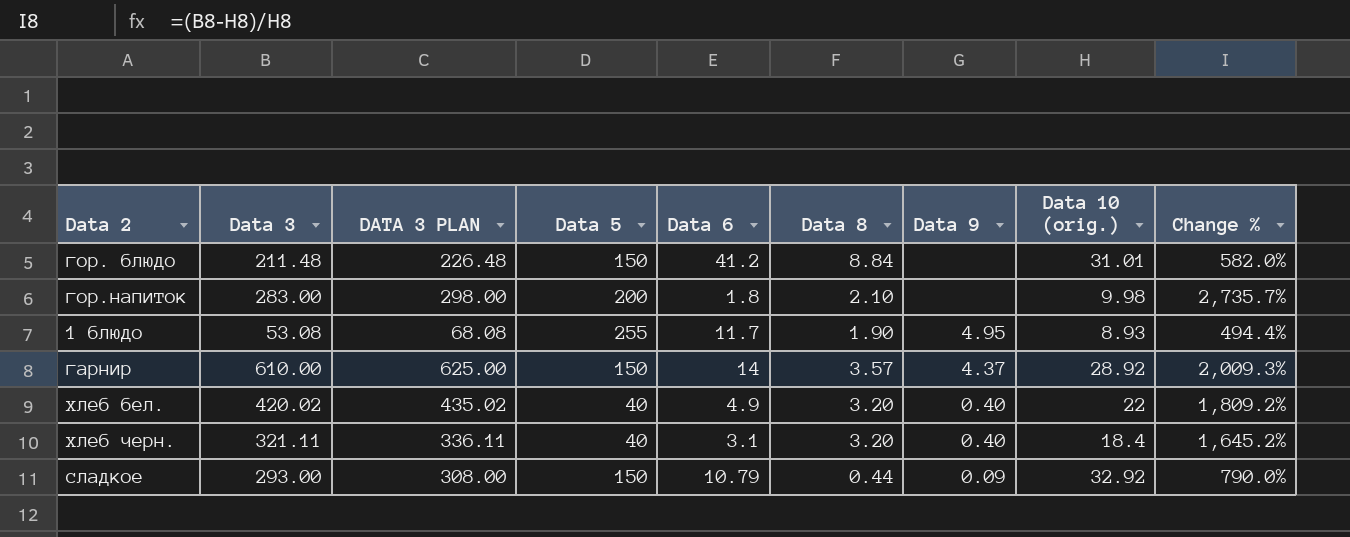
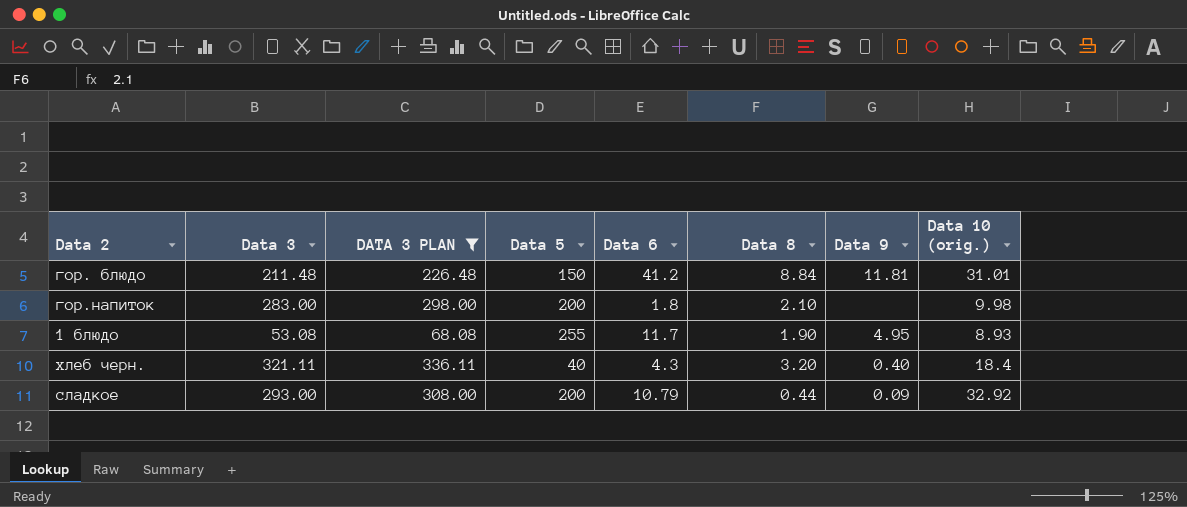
filter: none -> DATA 3 PLAN <= 336.11
column Change % | formula: ([Data 3] - [Data 10 (orig.)]) / [Data 10 (orig.)] -> none
гор. блюдо | Data 9: none -> 11.81
хлеб черн. | Data 6: 3.1 -> 4.3
сладкое | Data 5: 150 -> 200

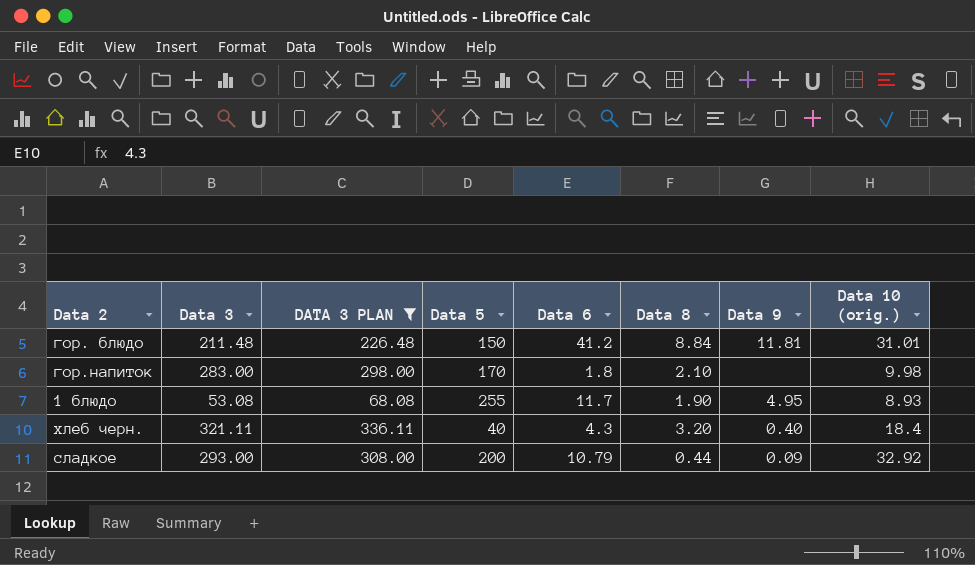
гор.напиток | Data 5: 200 -> 170

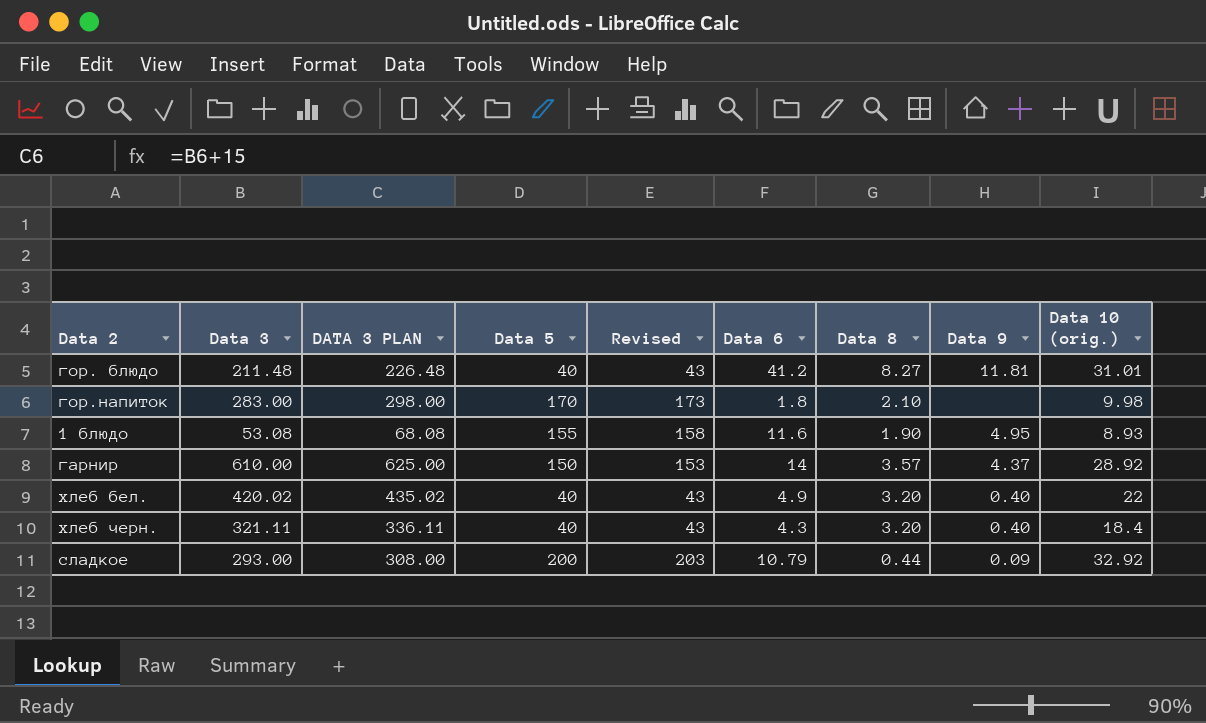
filter: DATA 3 PLAN <= 336.11 -> none
column Revised | formula: none -> [Data 5] + 3
гор. блюдо | Data 5: 150 -> 40
гор. блюдо | Data 8: 8.84 -> 8.27
1 блюдо | Data 5: 255 -> 155
1 блюдо | Data 6: 11.7 -> 11.6

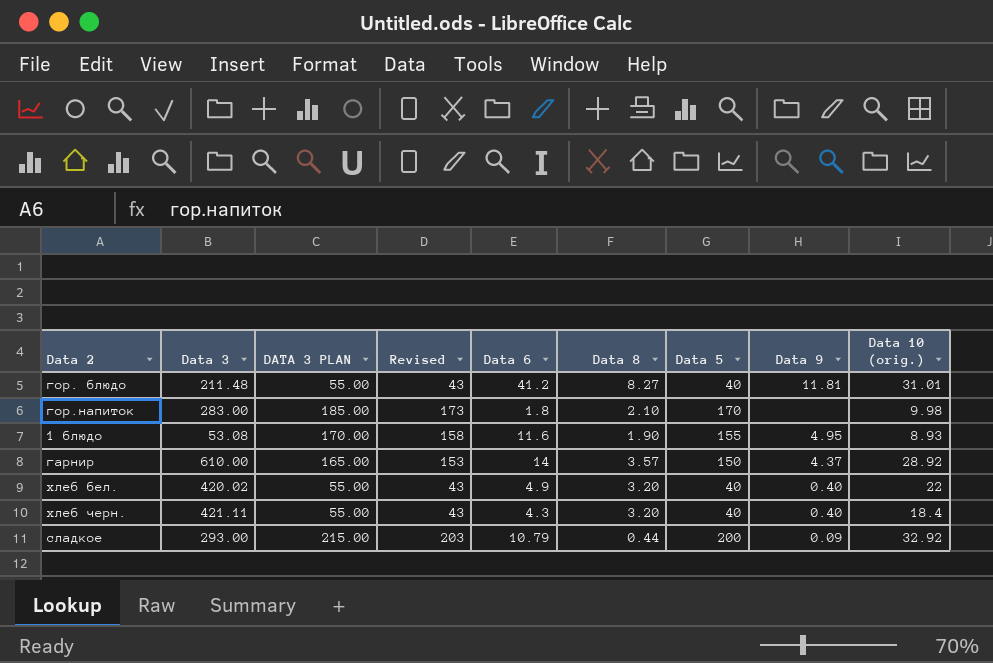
column DATA 3 PLAN | formula: [Data 3] + 15 -> [Data 5] + 15
column Data 5 | position: 4 -> 7
хлеб черн. | Data 3: 321.11 -> 421.11

